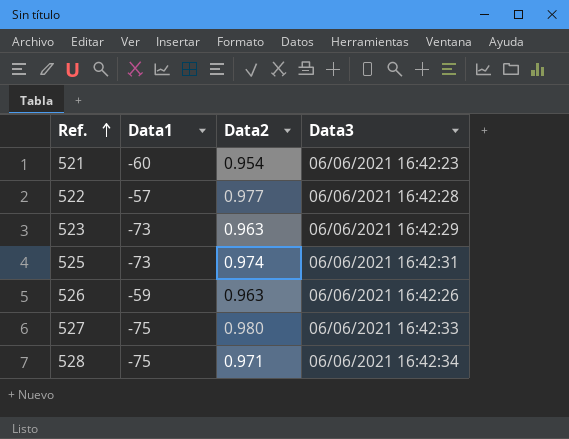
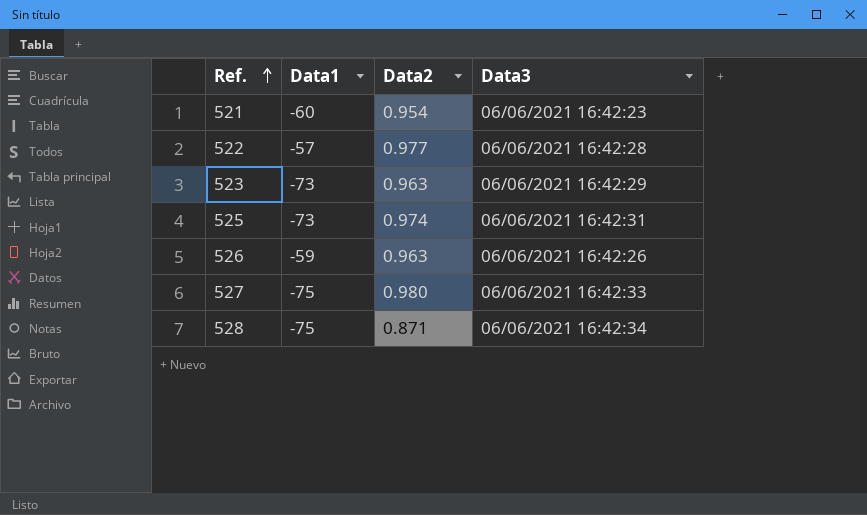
528 | Data2: 0.971 -> 0.871

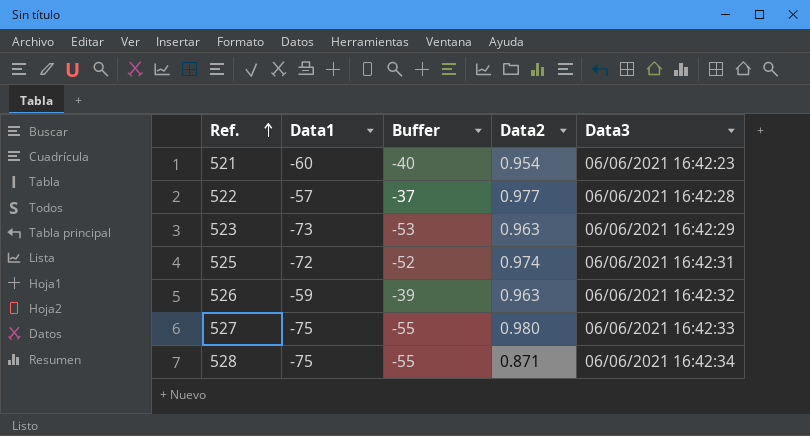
column Buffer | formula: none -> [Data1] + 20
525 | Data1: -73 -> -72
526 | Data3: 06/06/2021 16:42:26 -> 06/06/2021 16:42:32

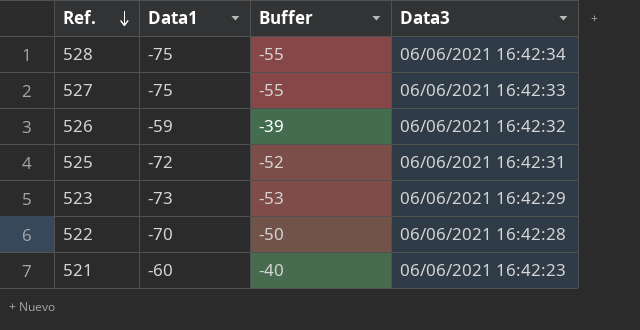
row order: Ref. ascending -> Ref. descending
column Data2 | position: 4 -> none
522 | Data1: -57 -> -70
522 | Buffer: -37 -> -50

